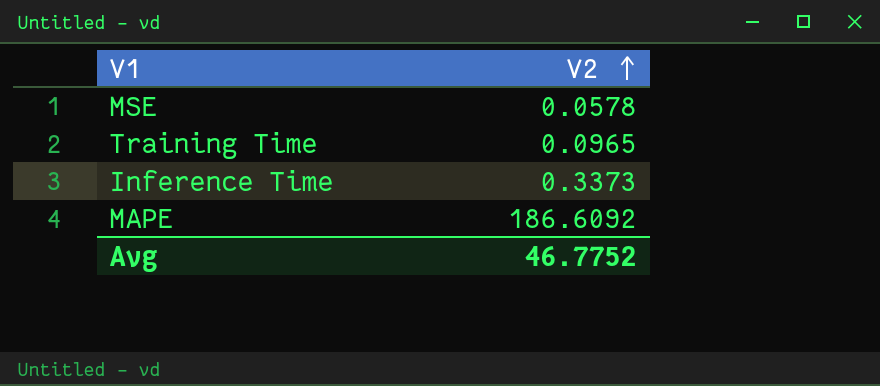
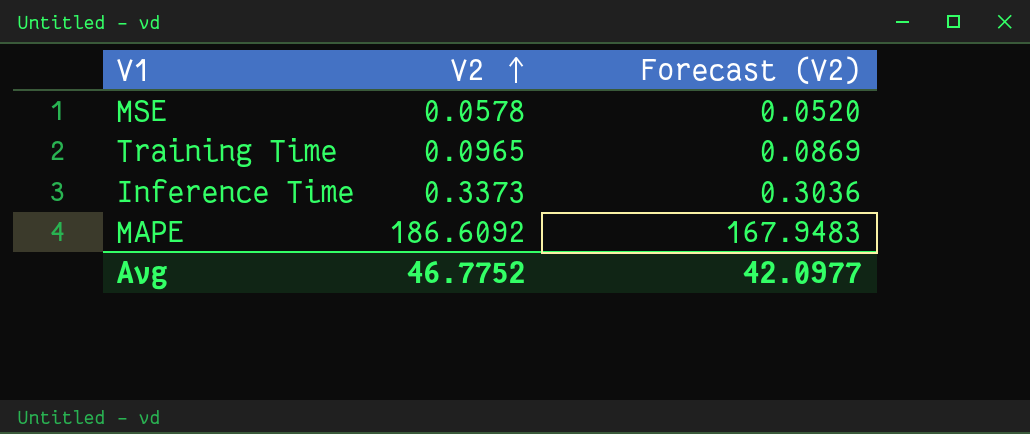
column Forecast (V2) | formula: none -> [V2] * 0.9

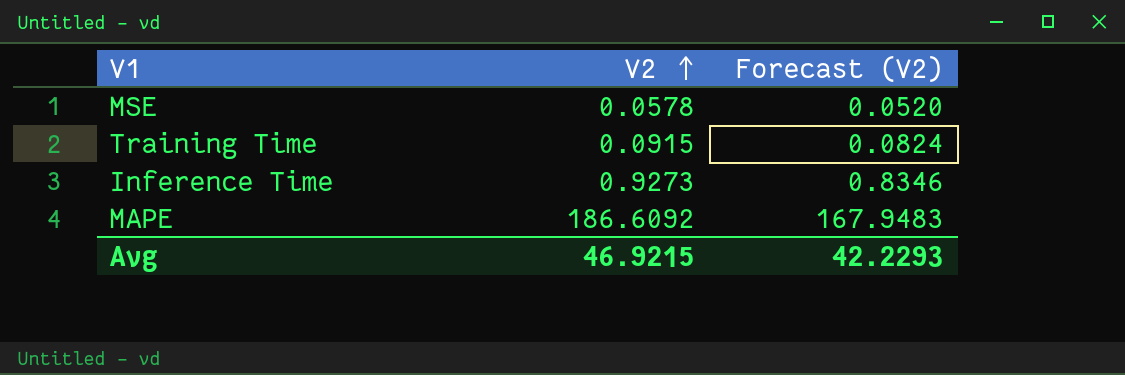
Training Time | V2: 0.0965 -> 0.0915
Training Time | Forecast (V2): 0.0869 -> 0.0824
Inference Time | V2: 0.3373 -> 0.9273
Inference Time | Forecast (V2): 0.3036 -> 0.8346
Avg | V2: 46.7752 -> 46.9215
Avg | Forecast (V2): 42.0977 -> 42.2293

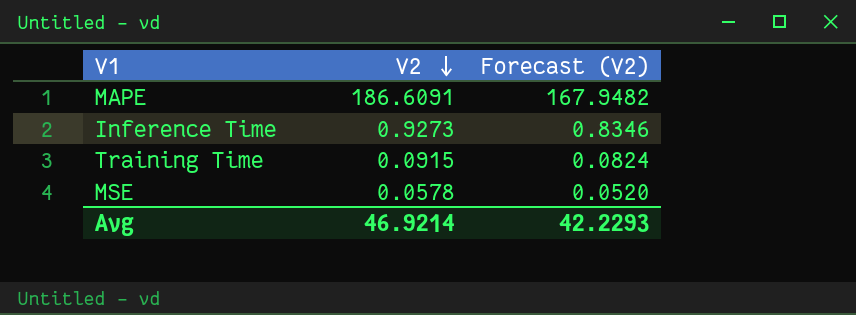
row order: V2 ascending -> V2 descending
MAPE | V2: 186.6092 -> 186.6091
MAPE | Forecast (V2): 167.9483 -> 167.9482
Avg | V2: 46.9215 -> 46.9214

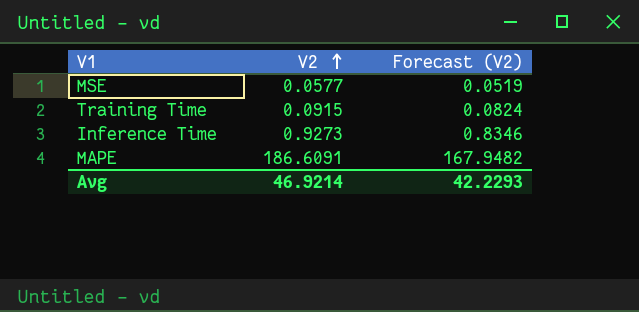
row order: V2 descending -> V2 ascending
MSE | V2: 0.0578 -> 0.0577
MSE | Forecast (V2): 0.0520 -> 0.0519

